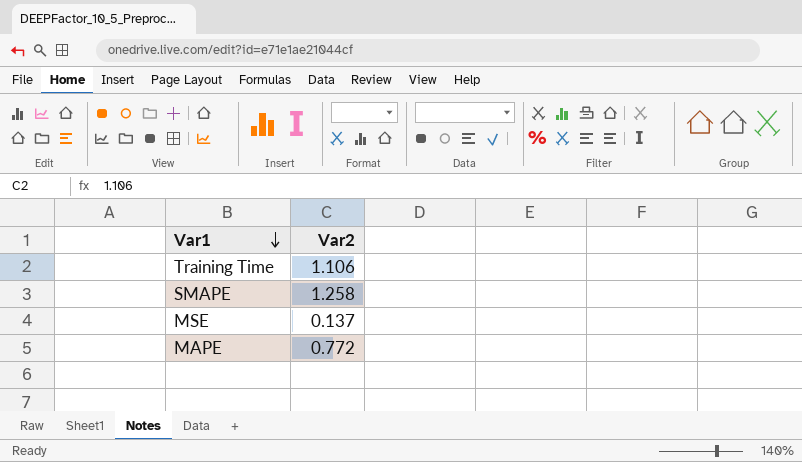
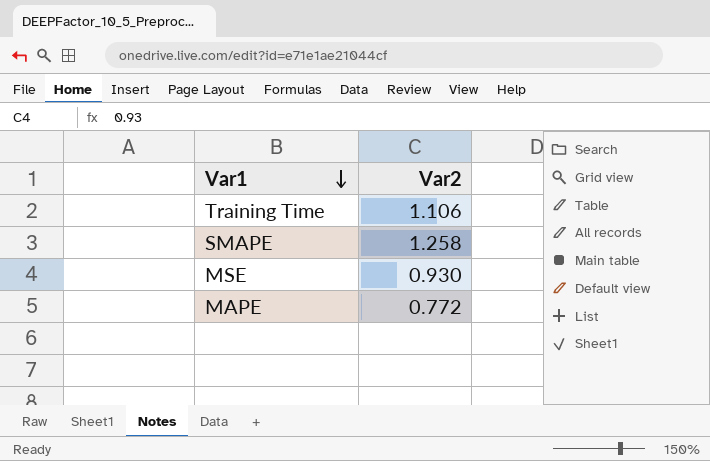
MSE | Var2: 0.137 -> 0.930

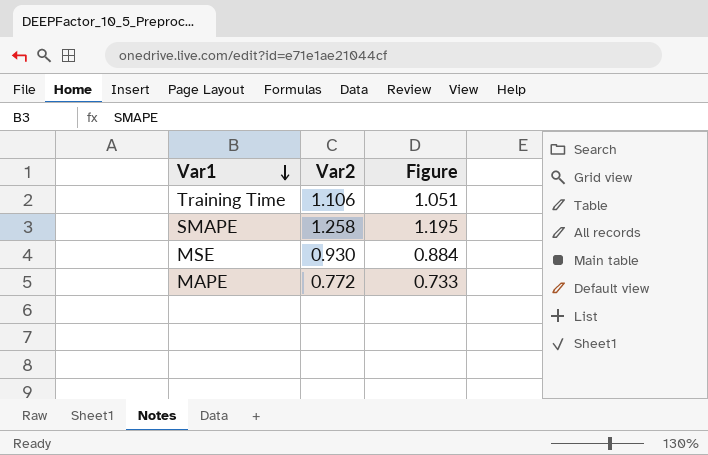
column Figure | formula: none -> [Var2] * 0.95

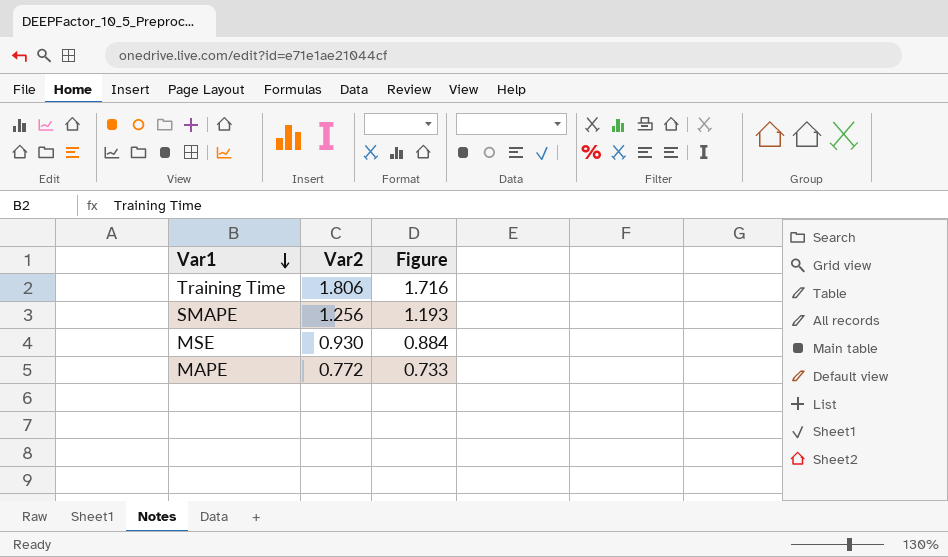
Training Time | Var2: 1.106 -> 1.806
Training Time | Figure: 1.051 -> 1.716
SMAPE | Var2: 1.258 -> 1.256
SMAPE | Figure: 1.195 -> 1.193

